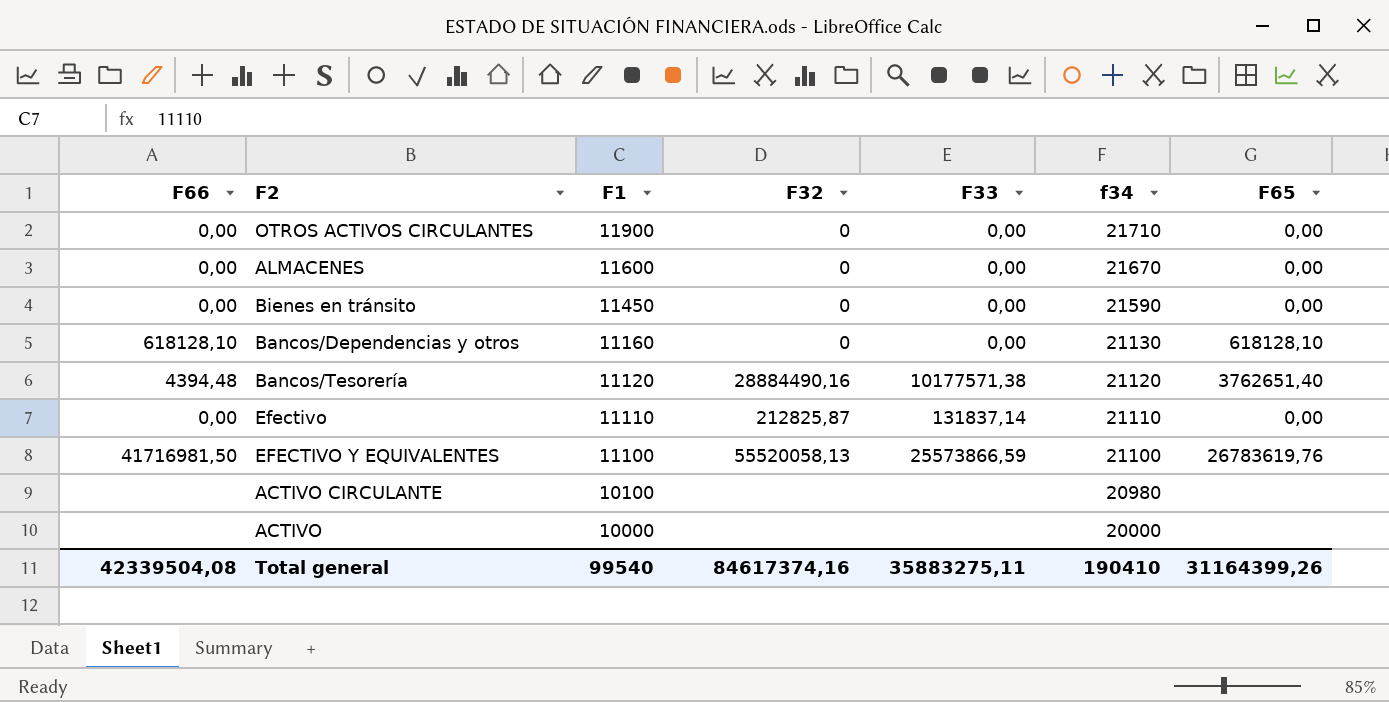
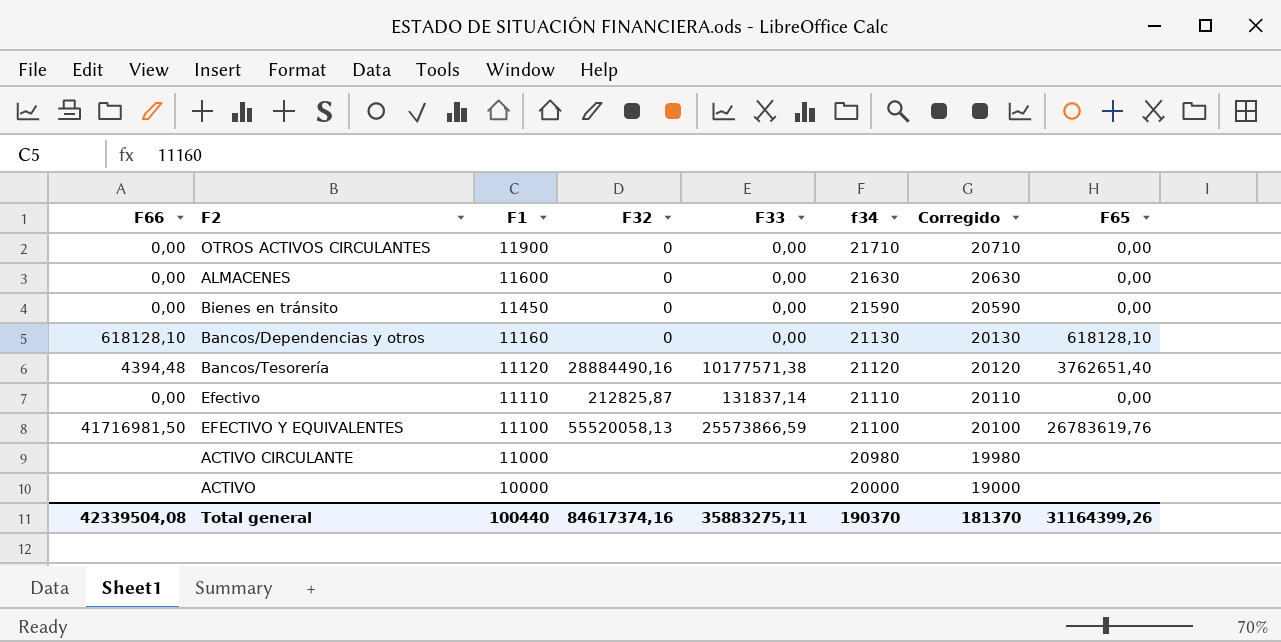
column Corregido | formula: none -> [f34] - 1000
ALMACENES | f34: 21670 -> 21630
ACTIVO CIRCULANTE | F1: 10100 -> 11000
Total general | F1: 99540 -> 100440
Total general | f34: 190410 -> 190370

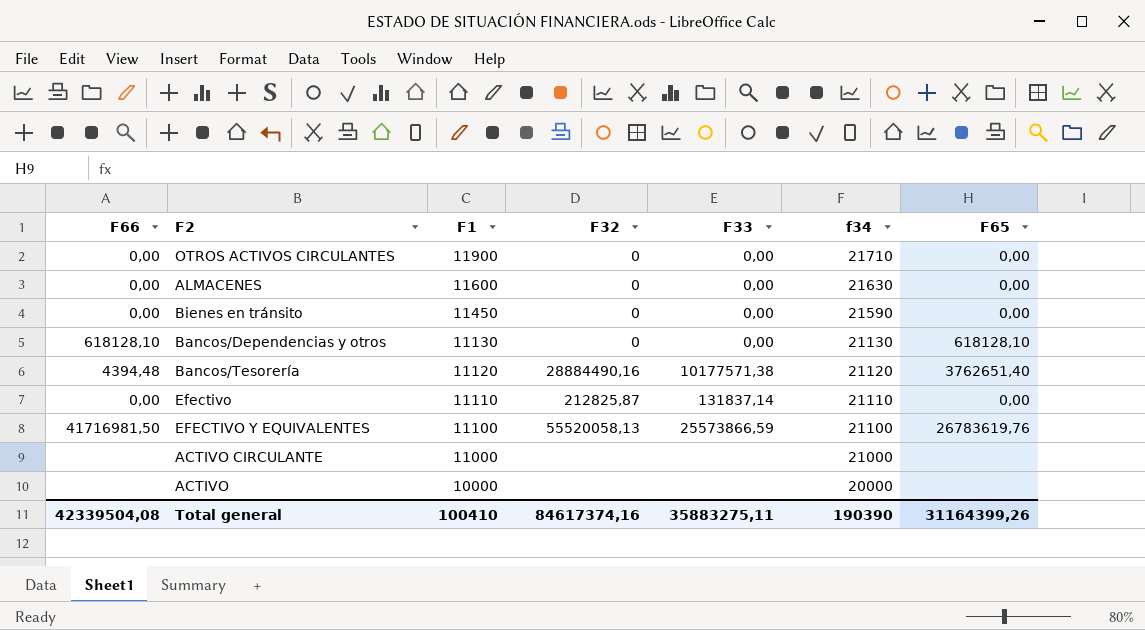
column Corregido | formula: [f34] - 1000 -> none
Bancos/Dependencias y otros | F1: 11160 -> 11130
ACTIVO CIRCULANTE | f34: 20980 -> 21000
Total general | F1: 100440 -> 100410
Total general | f34: 190370 -> 190390

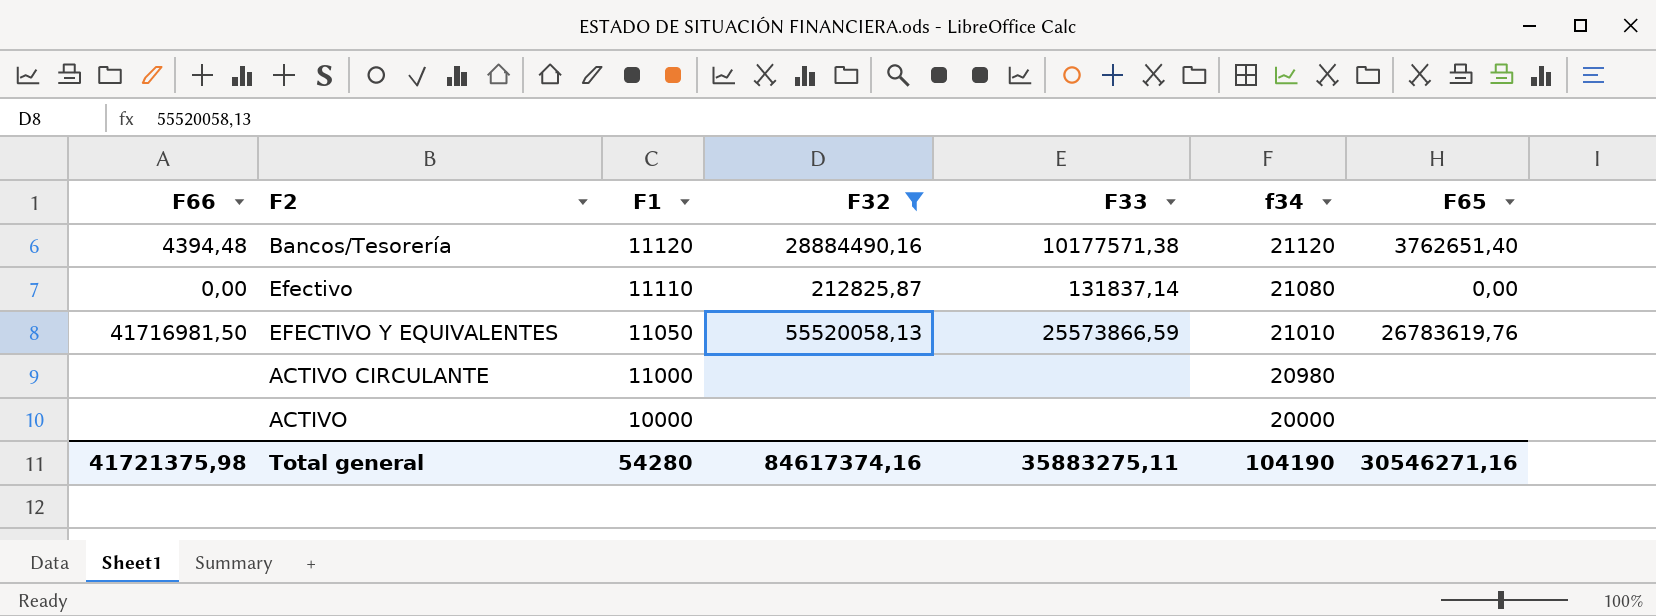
filter: none -> F32 != 0
Efectivo | f34: 21110 -> 21080
EFECTIVO Y EQUIVALENTES | F1: 11100 -> 11050
EFECTIVO Y EQUIVALENTES | f34: 21100 -> 21010
ACTIVO CIRCULANTE | f34: 21000 -> 20980
Total general | F66: 42339504,08 -> 41721375,98
Total general | F1: 100410 -> 54280
Total general | f34: 190390 -> 104190
Total general | F65: 31164399,26 -> 30546271,16

